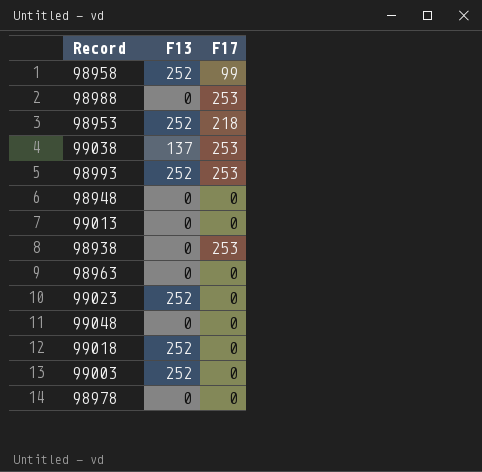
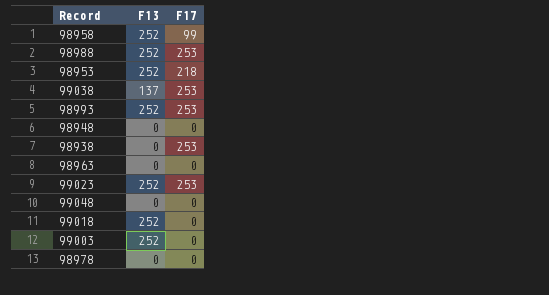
row 99013: 0 | 0 -> none
98988 | F13: 0 -> 252
99023 | F17: 0 -> 253

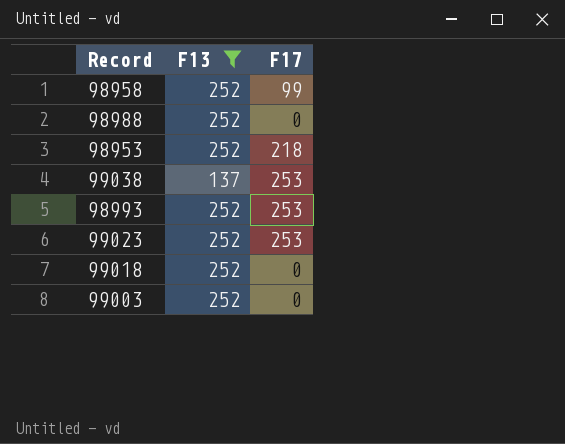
filter: none -> F13 != 0
98988 | F17: 253 -> 0

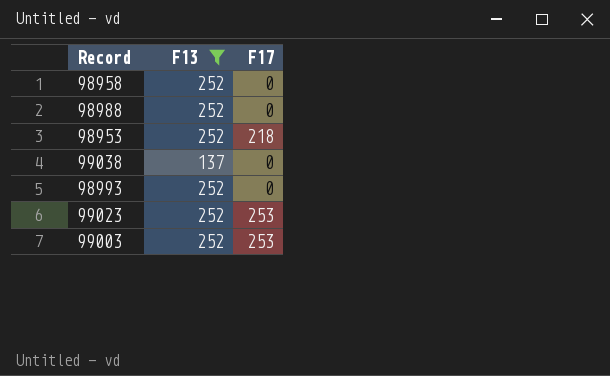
row 99018: 252 | 0 -> none
98958 | F17: 99 -> 0
99038 | F17: 253 -> 0
98993 | F17: 253 -> 0
99003 | F17: 0 -> 253

